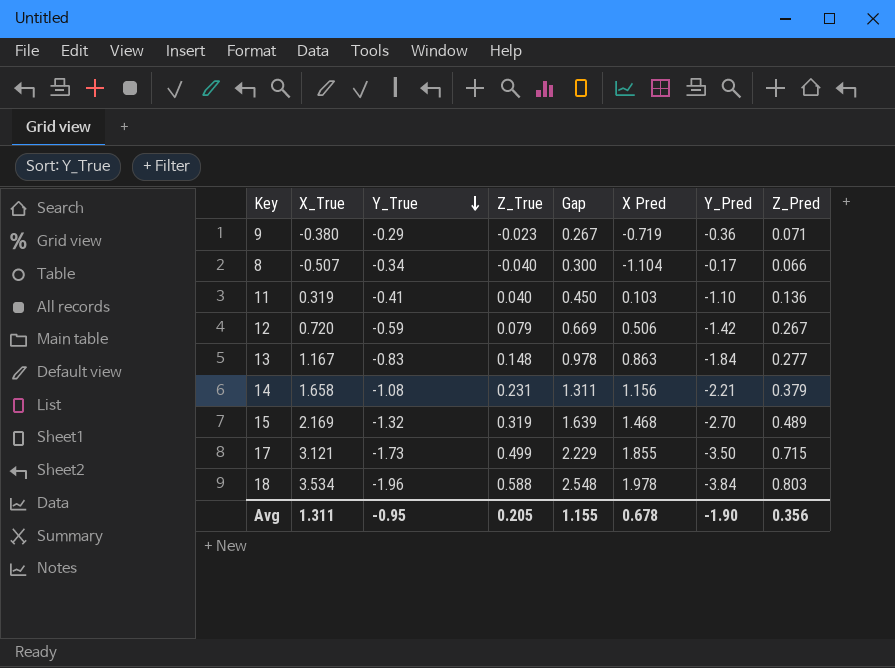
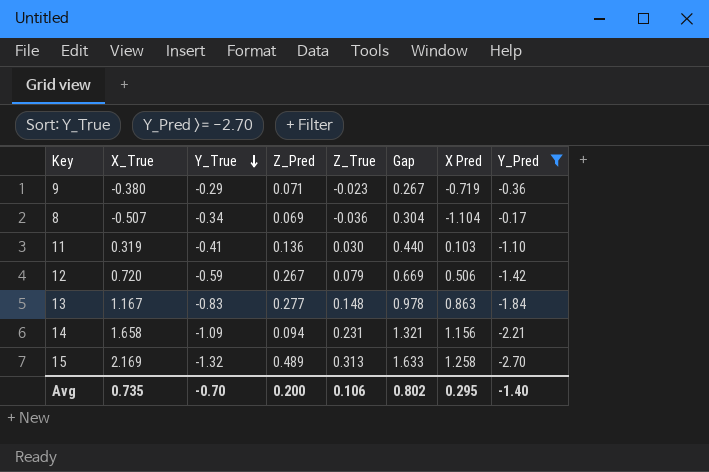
filter: none -> Y_Pred >= -2.70
column Z_Pred | position: 8 -> 4
8 | Z_Pred: 0.066 -> 0.069
8 | Z_True: -0.040 -> -0.036
8 | Gap: 0.300 -> 0.304
11 | Z_True: 0.040 -> 0.030
11 | Gap: 0.450 -> 0.440
14 | Y_True: -1.08 -> -1.09
14 | Z_Pred: 0.379 -> 0.094
14 | Gap: 1.311 -> 1.321
15 | Z_True: 0.319 -> 0.313
15 | Gap: 1.639 -> 1.633
15 | X Pred: 1.468 -> 1.258
Avg | X_True: 1.311 -> 0.735
Avg | Y_True: -0.95 -> -0.70
Avg | Z_Pred: 0.356 -> 0.200
Avg | Z_True: 0.205 -> 0.106
Avg | Gap: 1.155 -> 0.802
Avg | X Pred: 0.678 -> 0.295
Avg | Y_Pred: -1.90 -> -1.40

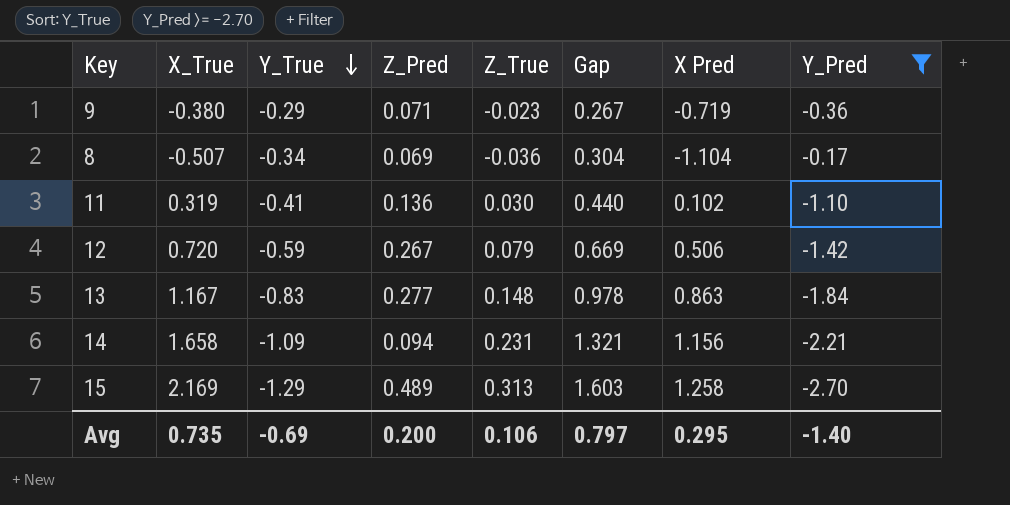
11 | X Pred: 0.103 -> 0.102
15 | Y_True: -1.32 -> -1.29
15 | Gap: 1.633 -> 1.603
Avg | Y_True: -0.70 -> -0.69
Avg | Gap: 0.802 -> 0.797

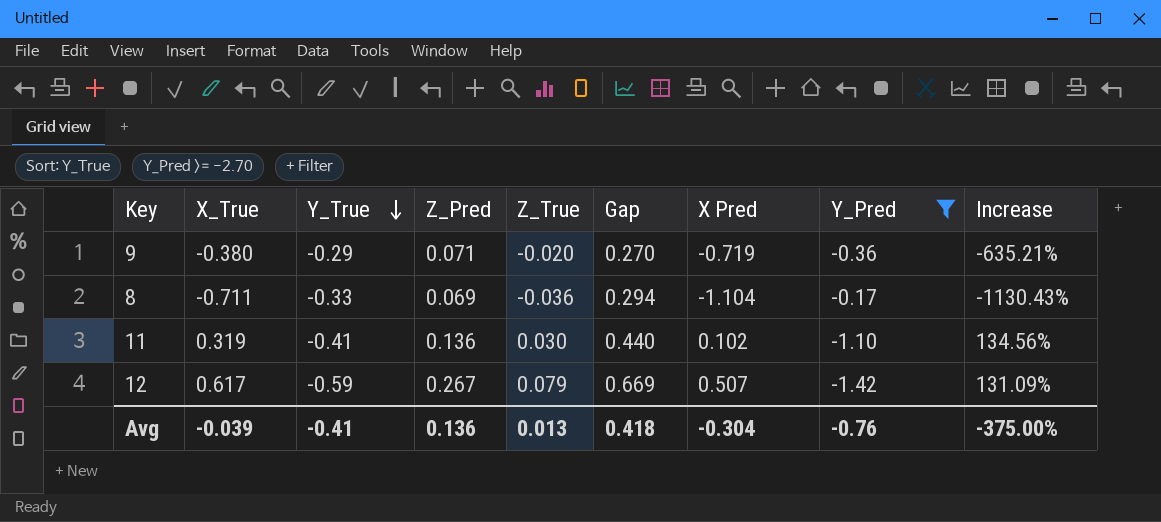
column Increase | formula: none -> ([X_True] - [Z_Pred]) / [Z_Pred]
row 13: 1.167 | -0.83 | 0.277 | 0.148 | 0.978 | 0.863 | -1.84 -> none
row 14: 1.658 | -1.09 | 0.094 | 0.231 | 1.321 | 1.156 | -2.21 -> none
row 15: 2.169 | -1.29 | 0.489 | 0.313 | 1.603 | 1.258 | -2.70 -> none
9 | Z_True: -0.023 -> -0.020
9 | Gap: 0.267 -> 0.270
8 | X_True: -0.507 -> -0.711
8 | Y_True: -0.34 -> -0.33
8 | Gap: 0.304 -> 0.294
12 | X_True: 0.720 -> 0.617
12 | X Pred: 0.506 -> 0.507
Avg | X_True: 0.735 -> -0.039
Avg | Y_True: -0.69 -> -0.41
Avg | Z_Pred: 0.200 -> 0.136
Avg | Z_True: 0.106 -> 0.013
Avg | Gap: 0.797 -> 0.418
Avg | X Pred: 0.295 -> -0.304
Avg | Y_Pred: -1.40 -> -0.76

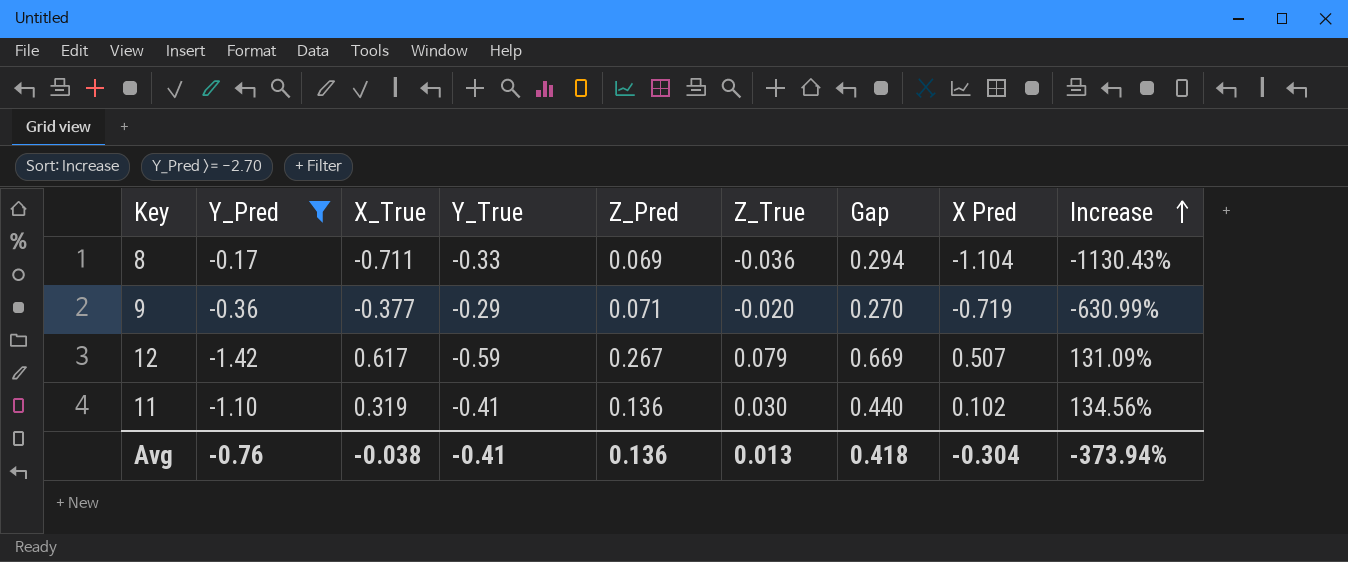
row order: Y_True descending -> Increase ascending
column Y_Pred | position: 8 -> 2
9 | X_True: -0.380 -> -0.377
9 | Increase: -635.21% -> -630.99%
Avg | X_True: -0.039 -> -0.038
Avg | Increase: -375.00% -> -373.94%

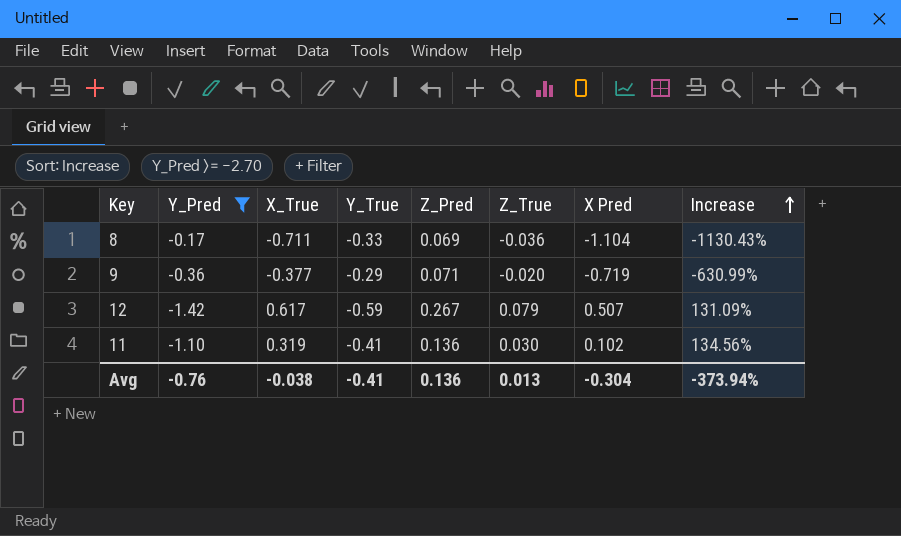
column Gap | formula: [Z_True] - [Y_True] -> none

